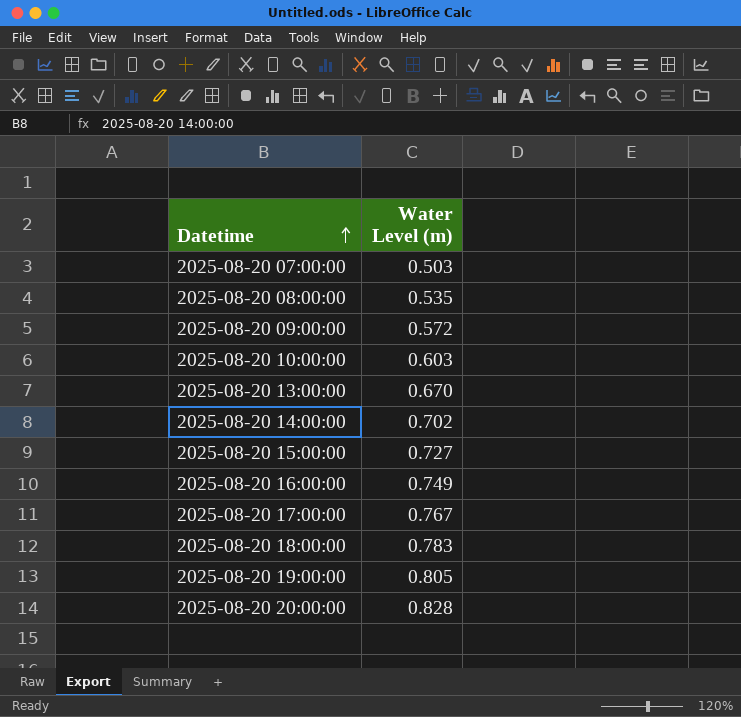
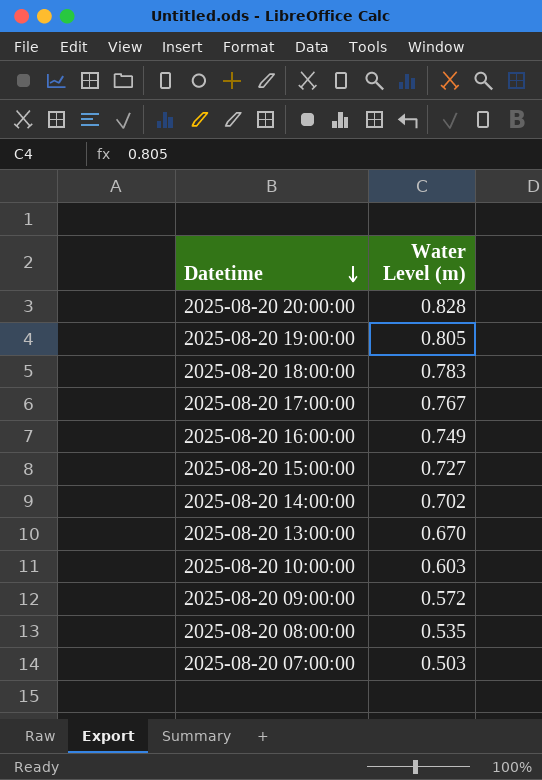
row order: Datetime ascending -> Datetime descending

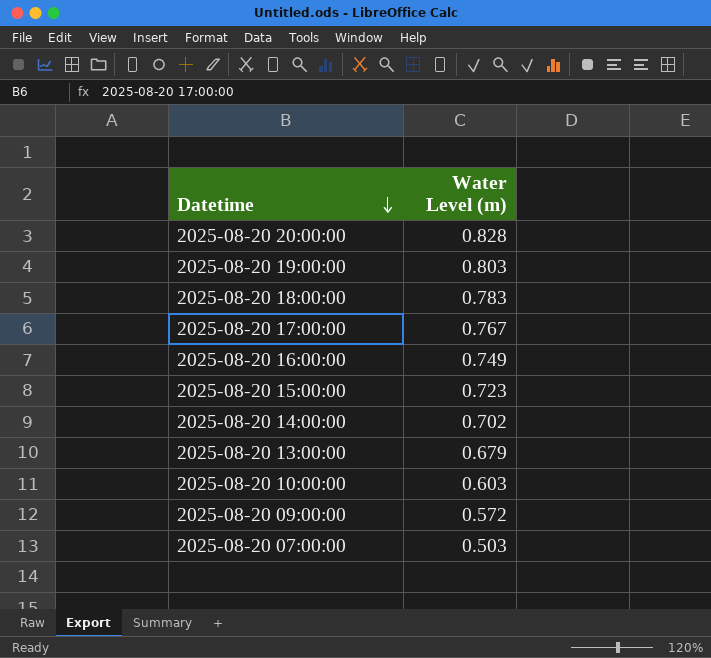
row 2025-08-20 08:00:00: 0.535 -> none
2025-08-20 19:00:00 | Water Level (m): 0.805 -> 0.803
2025-08-20 15:00:00 | Water Level (m): 0.727 -> 0.723
2025-08-20 13:00:00 | Water Level (m): 0.670 -> 0.679

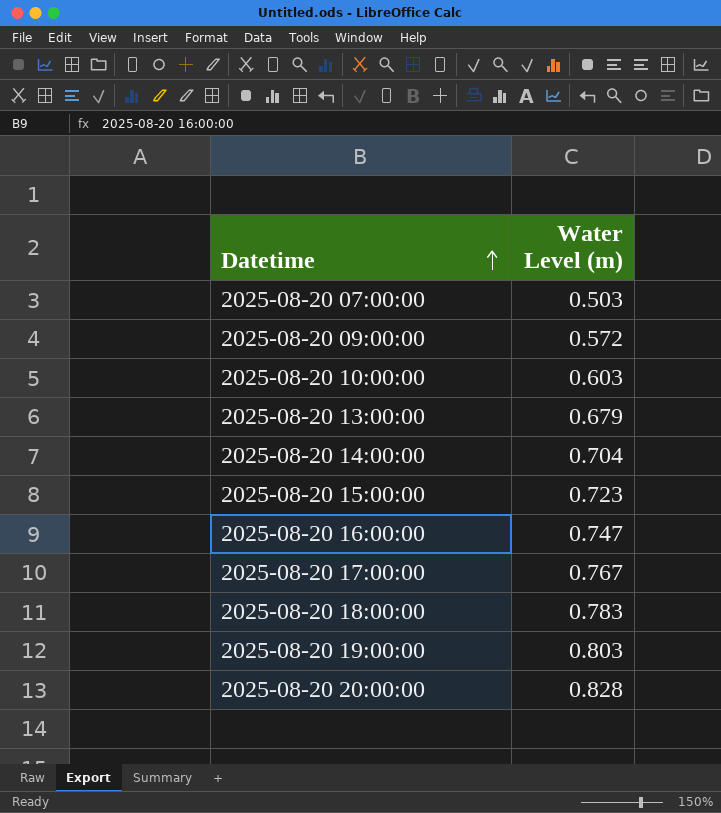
row order: Datetime descending -> Datetime ascending
2025-08-20 14:00:00 | Water Level (m): 0.702 -> 0.704
2025-08-20 16:00:00 | Water Level (m): 0.749 -> 0.747

